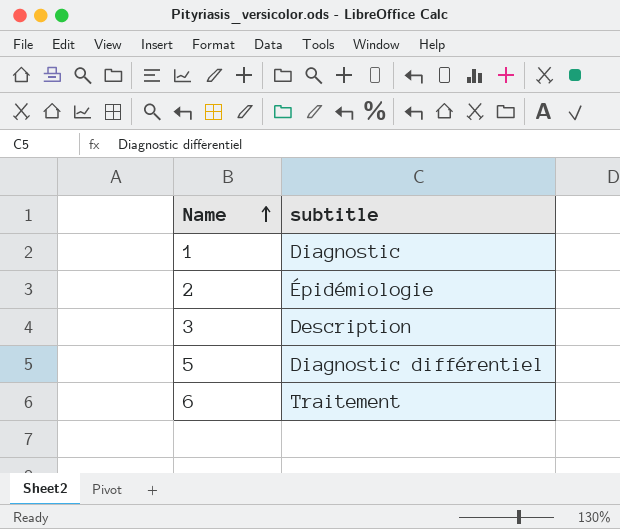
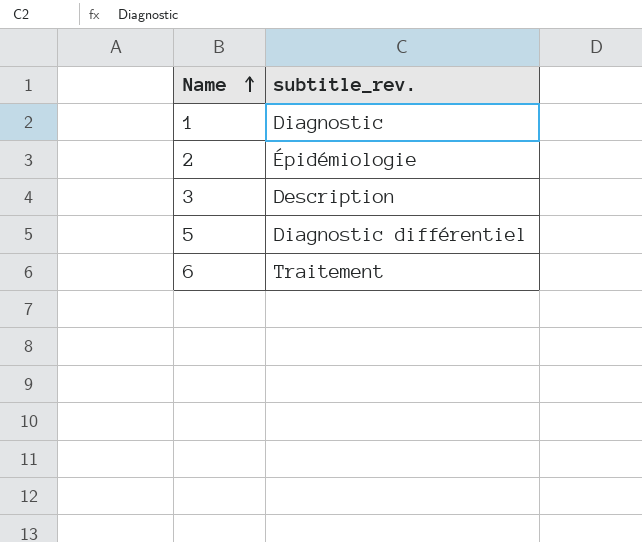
column name: subtitle -> subtitle_rev.

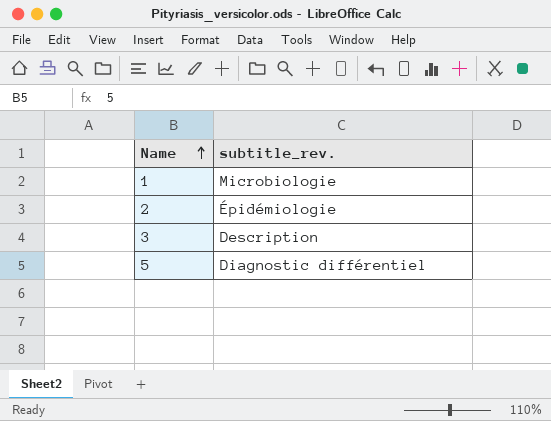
row 6: Traitement -> none
1 | subtitle_rev.: Diagnostic -> Microbiologie

